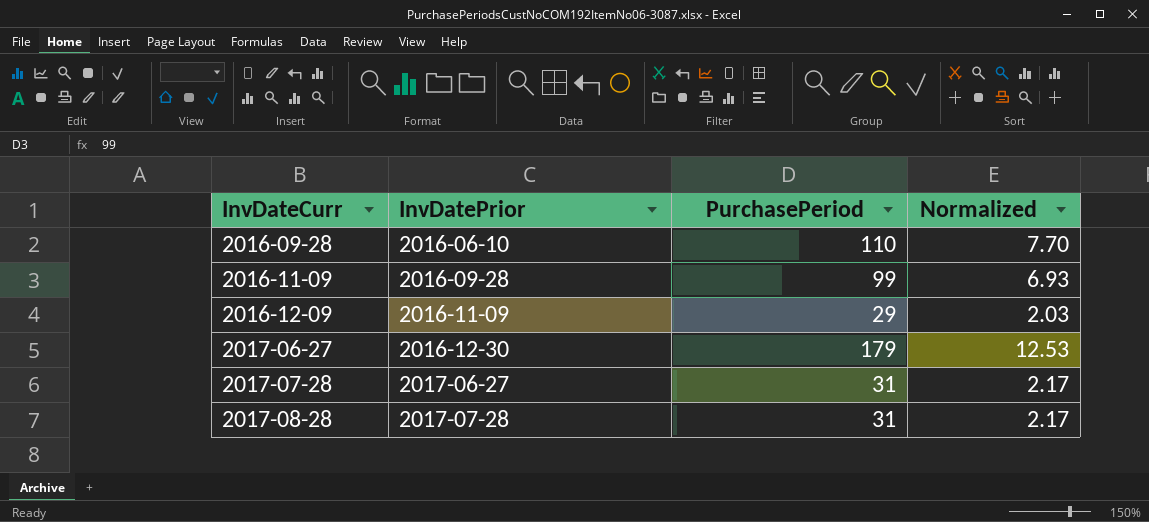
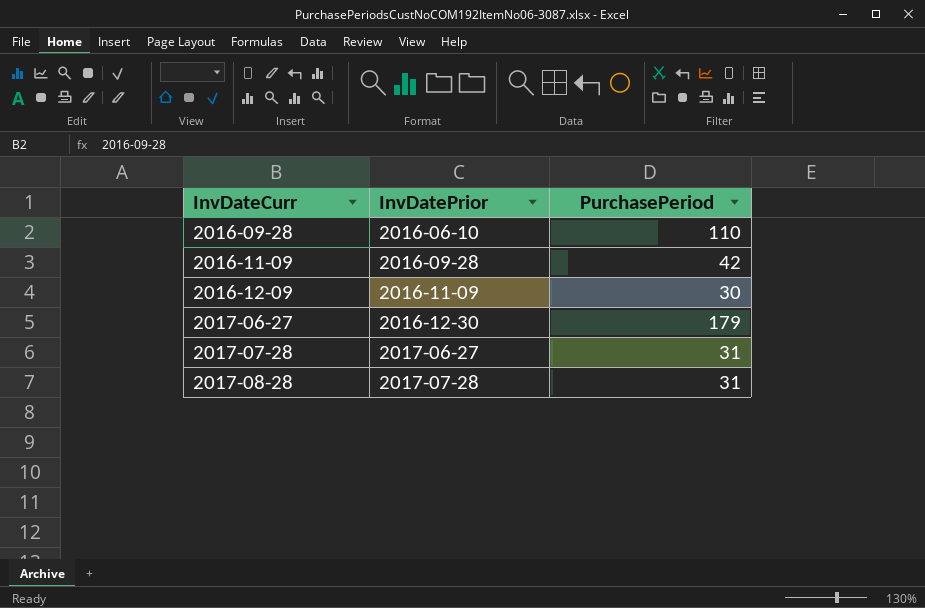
column Normalized | formula: [PurchasePeriod] * 0.07 -> none
2016-11-09 | PurchasePeriod: 99 -> 42
2016-12-09 | PurchasePeriod: 29 -> 30

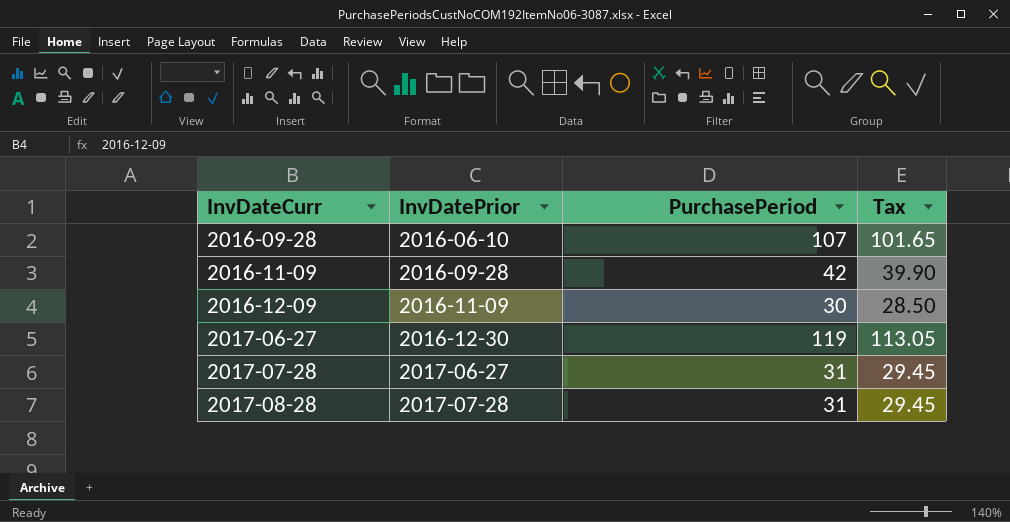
column Tax | formula: none -> [PurchasePeriod] * 0.95
2016-09-28 | PurchasePeriod: 110 -> 107
2017-06-27 | PurchasePeriod: 179 -> 119

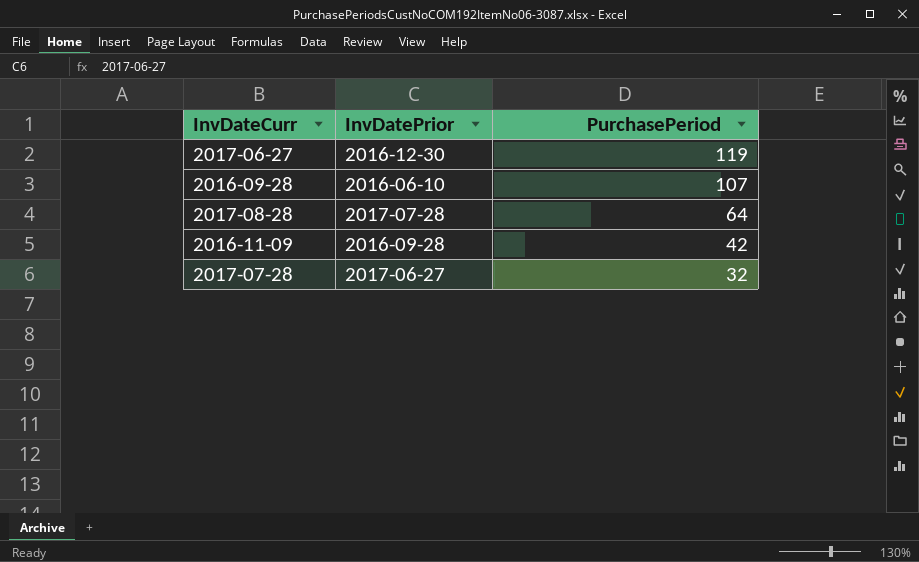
row order: InvDateCurr ascending -> PurchasePeriod descending
column Tax | formula: [PurchasePeriod] * 0.95 -> none
row 2016-12-09: 2016-11-09 | 30 | 28.50 -> none
2017-08-28 | PurchasePeriod: 31 -> 64
2017-07-28 | PurchasePeriod: 31 -> 32

